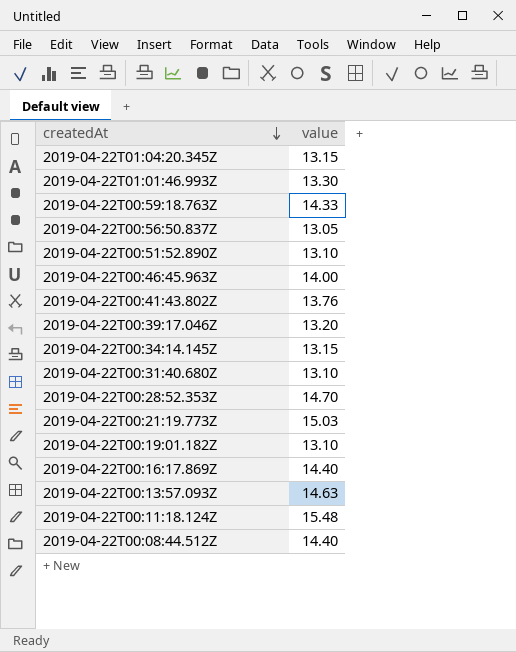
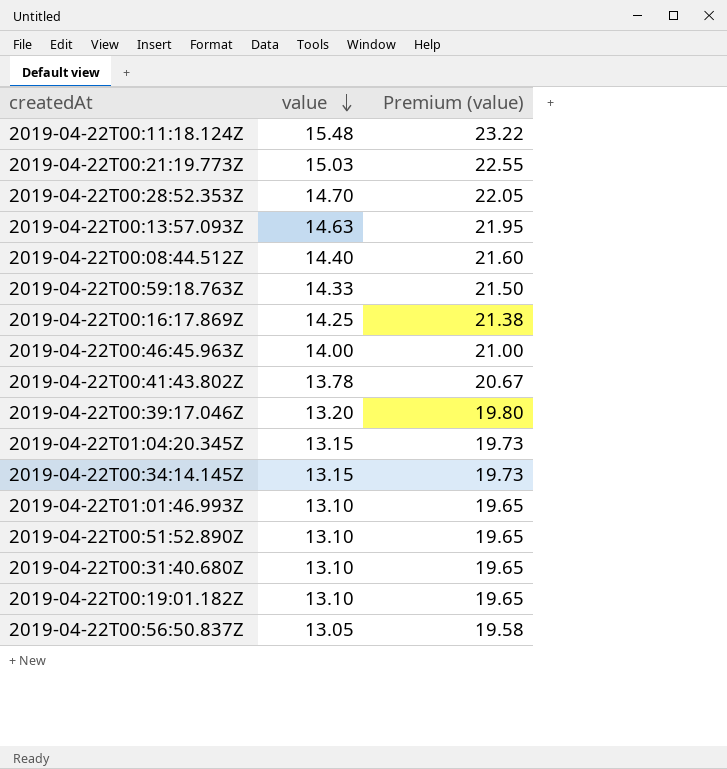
row order: createdAt descending -> value descending
column Premium (value) | formula: none -> [value] * 1.5
2019-04-22T00:16:17.869Z | value: 14.40 -> 14.25
2019-04-22T00:41:43.802Z | value: 13.76 -> 13.78
2019-04-22T01:01:46.993Z | value: 13.30 -> 13.10

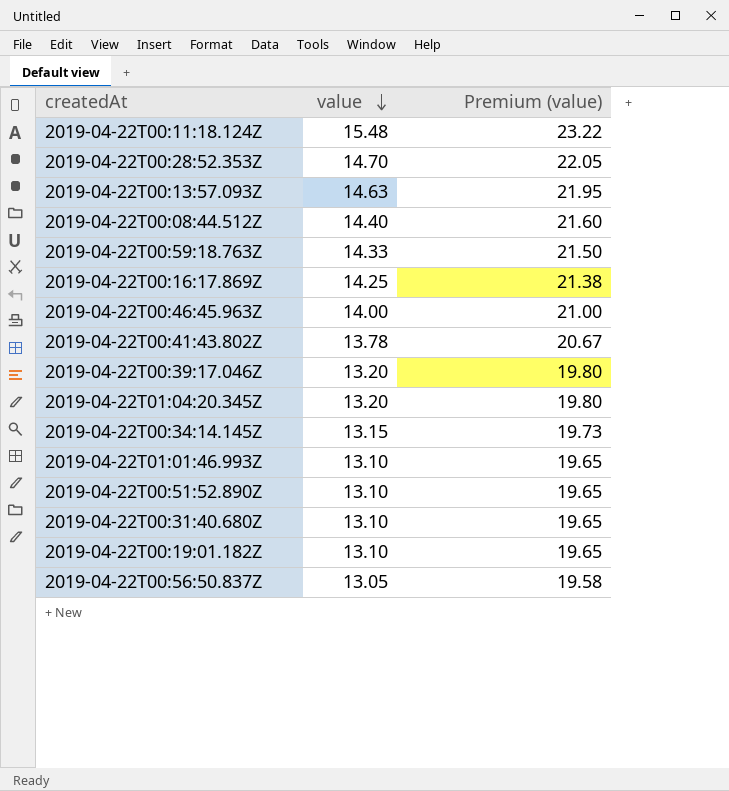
row 2019-04-22T00:21:19.773Z: 15.03 | 22.55 -> none
2019-04-22T01:04:20.345Z | value: 13.15 -> 13.20
2019-04-22T01:04:20.345Z | Premium (value): 19.73 -> 19.80

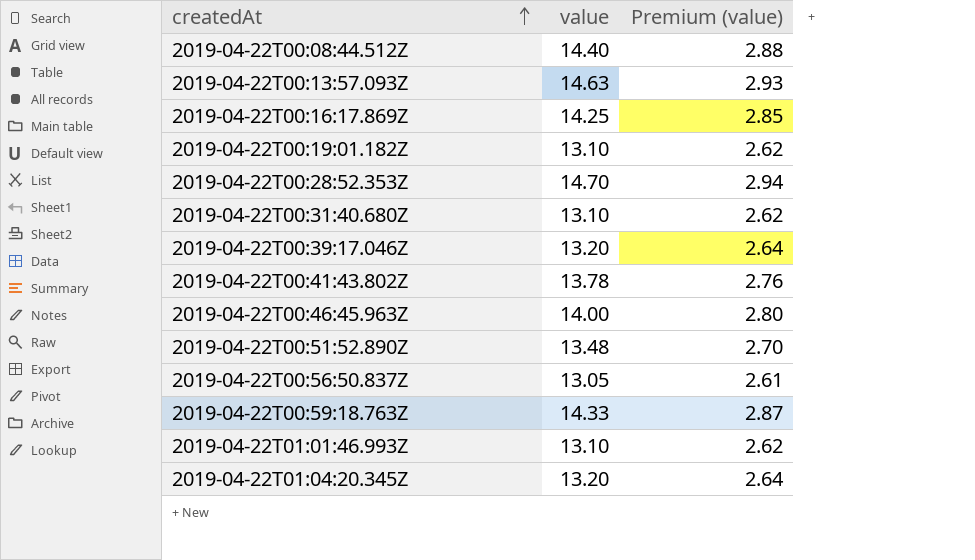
row order: value descending -> createdAt ascending
column Premium (value) | formula: [value] * 1.5 -> [value] * 0.2
row 2019-04-22T00:11:18.124Z: 15.48 | 23.22 -> none
row 2019-04-22T00:34:14.145Z: 13.15 | 19.73 -> none
2019-04-22T00:51:52.890Z | value: 13.10 -> 13.48

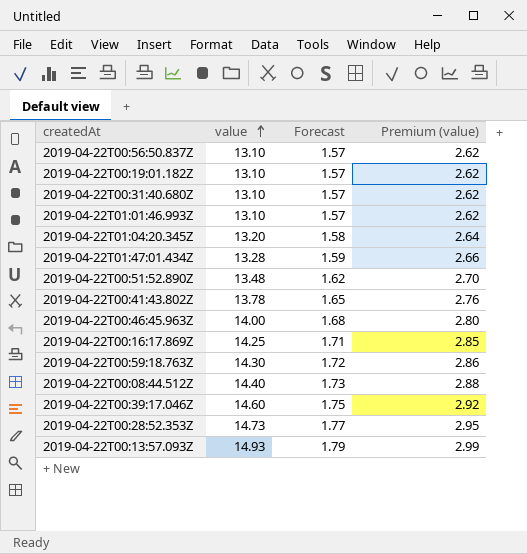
row order: createdAt ascending -> value ascending
column Forecast | formula: none -> [value] * 0.12
2019-04-22T00:56:50.837Z | value: 13.05 -> 13.10
2019-04-22T00:56:50.837Z | Premium (value): 2.61 -> 2.62
row 2019-04-22T01:47:01.434Z: none -> 13.28 | 1.59 | 2.66
2019-04-22T00:59:18.763Z | value: 14.33 -> 14.30
2019-04-22T00:59:18.763Z | Premium (value): 2.87 -> 2.86
2019-04-22T00:39:17.046Z | value: 13.20 -> 14.60
2019-04-22T00:39:17.046Z | Premium (value): 2.64 -> 2.92
2019-04-22T00:28:52.353Z | value: 14.70 -> 14.73
2019-04-22T00:28:52.353Z | Premium (value): 2.94 -> 2.95
2019-04-22T00:13:57.093Z | value: 14.63 -> 14.93
2019-04-22T00:13:57.093Z | Premium (value): 2.93 -> 2.99

